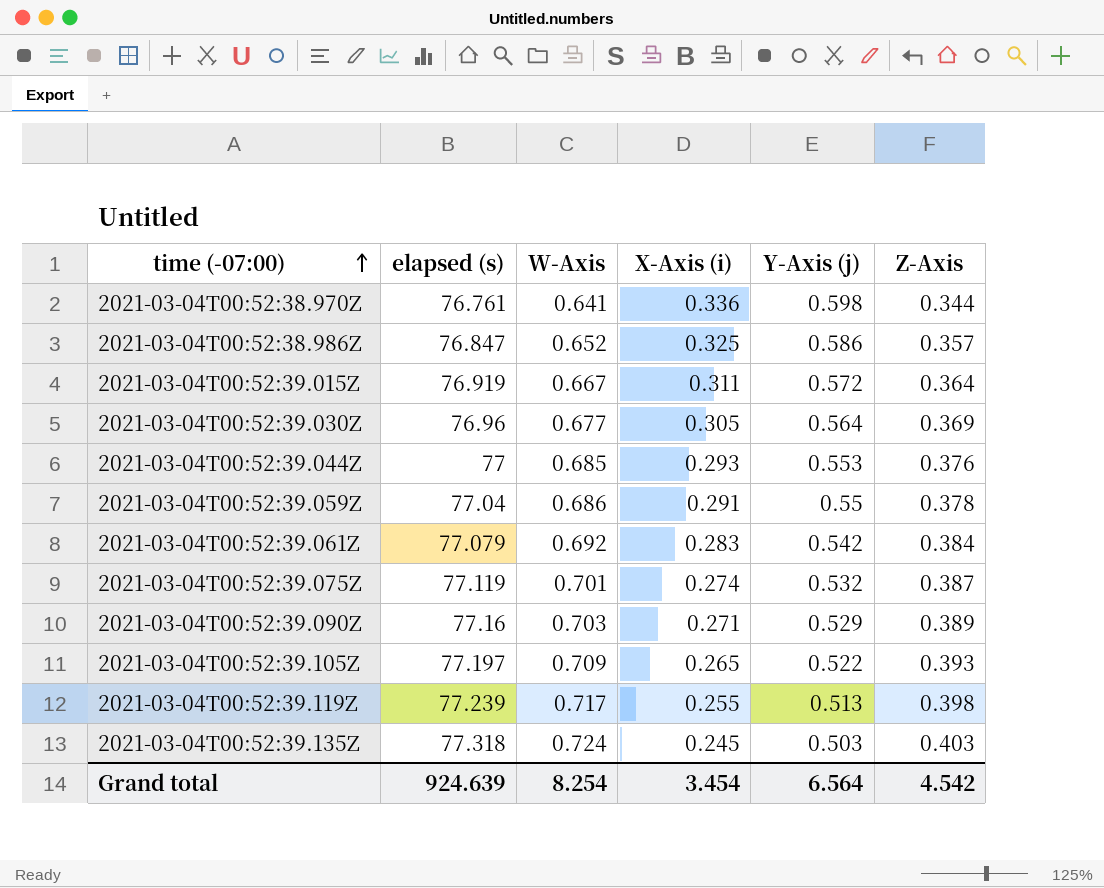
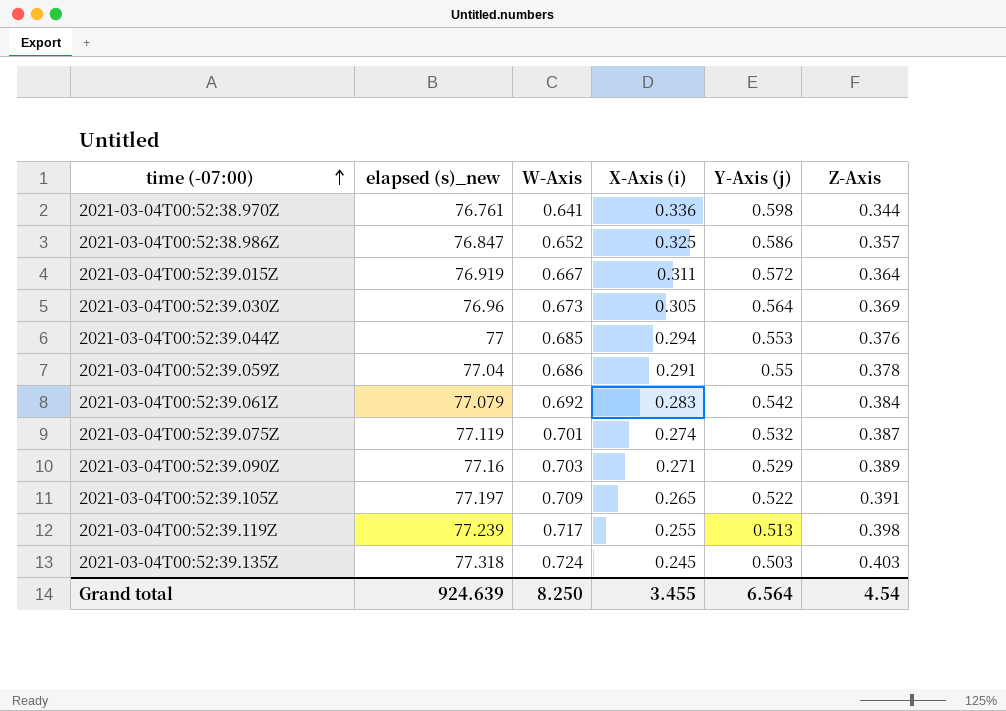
column name: elapsed (s) -> elapsed (s)_new
2021-03-04T00:52:39.030Z | W-Axis: 0.677 -> 0.673
2021-03-04T00:52:39.044Z | X-Axis (i): 0.293 -> 0.294
2021-03-04T00:52:39.105Z | Z-Axis: 0.393 -> 0.391
Grand total | W-Axis: 8.254 -> 8.250
Grand total | X-Axis (i): 3.454 -> 3.455
Grand total | Z-Axis: 4.542 -> 4.54

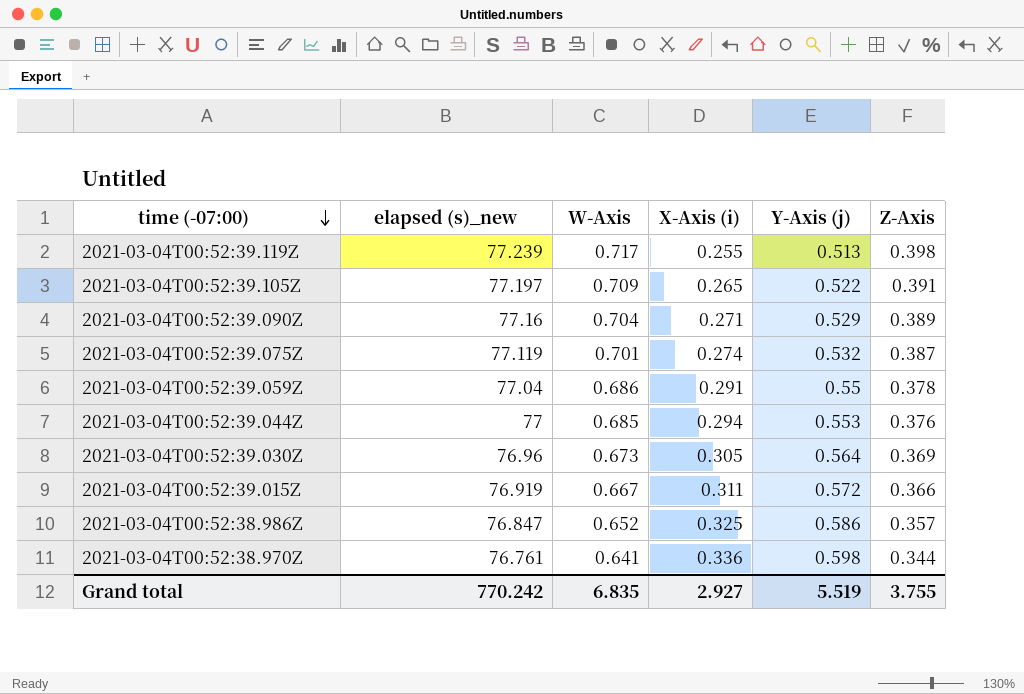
row order: time (-07:00) ascending -> time (-07:00) descending
row 2021-03-04T00:52:39.061Z: 77.079 | 0.692 | 0.283 | 0.542 | 0.384 -> none
row 2021-03-04T00:52:39.135Z: 77.318 | 0.724 | 0.245 | 0.503 | 0.403 -> none
2021-03-04T00:52:39.090Z | W-Axis: 0.703 -> 0.704
2021-03-04T00:52:39.015Z | Z-Axis: 0.364 -> 0.366
Grand total | elapsed (s)_new: 924.639 -> 770.242
Grand total | W-Axis: 8.250 -> 6.835
Grand total | X-Axis (i): 3.455 -> 2.927
Grand total | Y-Axis (j): 6.564 -> 5.519
Grand total | Z-Axis: 4.54 -> 3.755

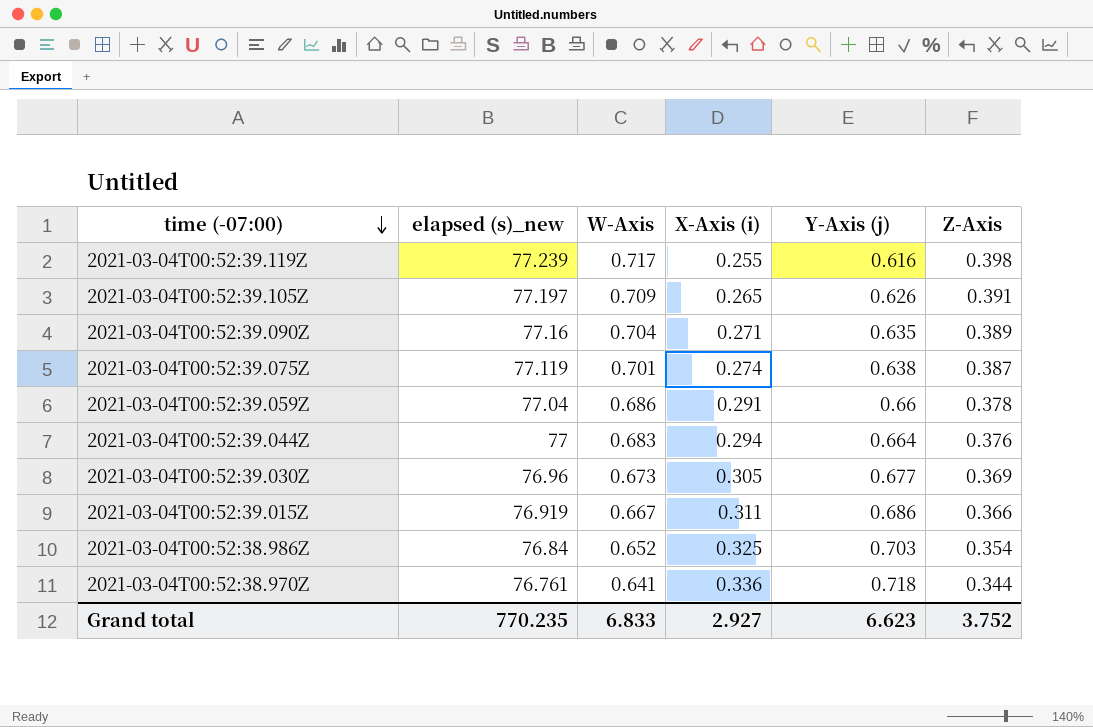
2021-03-04T00:52:39.119Z | Y-Axis (j): 0.513 -> 0.616
2021-03-04T00:52:39.105Z | Y-Axis (j): 0.522 -> 0.626
2021-03-04T00:52:39.090Z | Y-Axis (j): 0.529 -> 0.635
2021-03-04T00:52:39.075Z | Y-Axis (j): 0.532 -> 0.638
2021-03-04T00:52:39.059Z | Y-Axis (j): 0.55 -> 0.66
2021-03-04T00:52:39.044Z | W-Axis: 0.685 -> 0.683
2021-03-04T00:52:39.044Z | Y-Axis (j): 0.553 -> 0.664
2021-03-04T00:52:39.030Z | Y-Axis (j): 0.564 -> 0.677
2021-03-04T00:52:39.015Z | Y-Axis (j): 0.572 -> 0.686
2021-03-04T00:52:38.986Z | elapsed (s)_new: 76.847 -> 76.84
2021-03-04T00:52:38.986Z | Y-Axis (j): 0.586 -> 0.703
2021-03-04T00:52:38.986Z | Z-Axis: 0.357 -> 0.354
2021-03-04T00:52:38.970Z | Y-Axis (j): 0.598 -> 0.718
Grand total | elapsed (s)_new: 770.242 -> 770.235
Grand total | W-Axis: 6.835 -> 6.833
Grand total | Y-Axis (j): 5.519 -> 6.623
Grand total | Z-Axis: 3.755 -> 3.752

